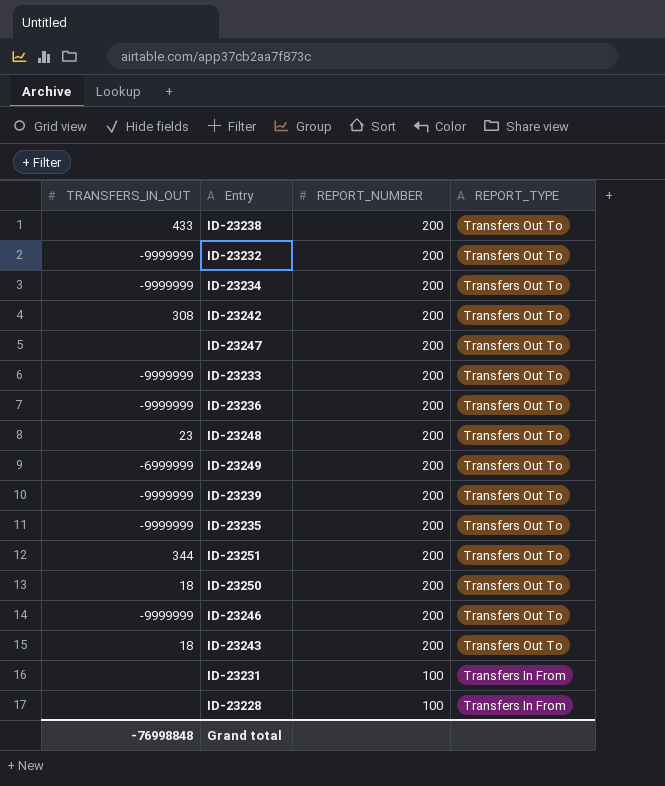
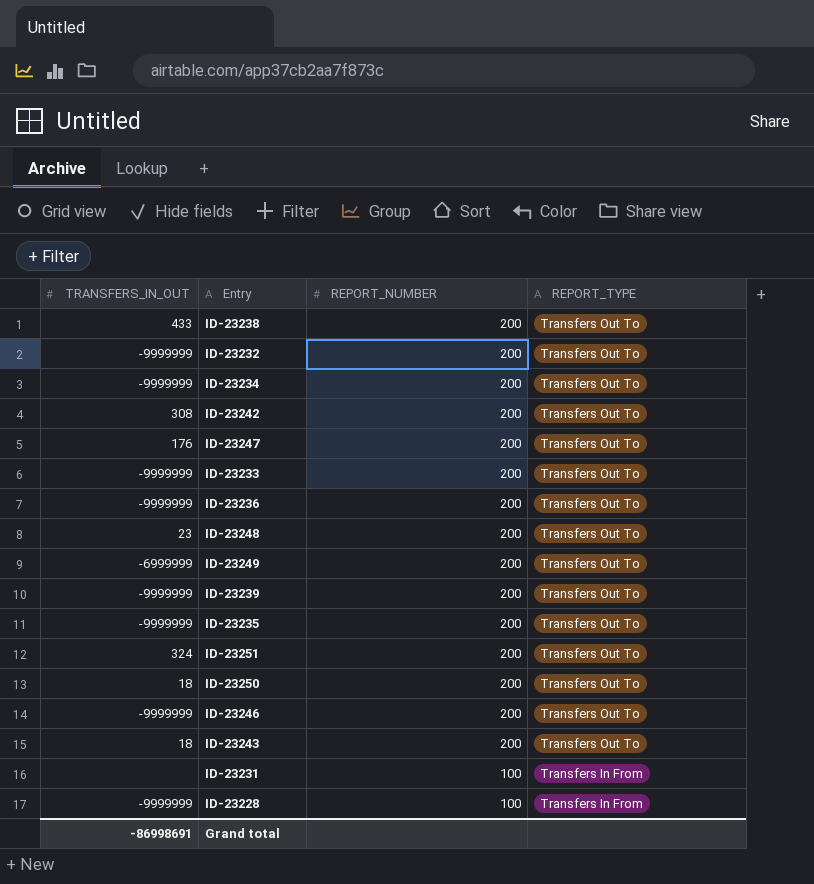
ID-23247 | TRANSFERS_IN_OUT: none -> 176
ID-23251 | TRANSFERS_IN_OUT: 344 -> 324
ID-23228 | TRANSFERS_IN_OUT: none -> -9999999
Grand total | TRANSFERS_IN_OUT: -76998848 -> -86998691

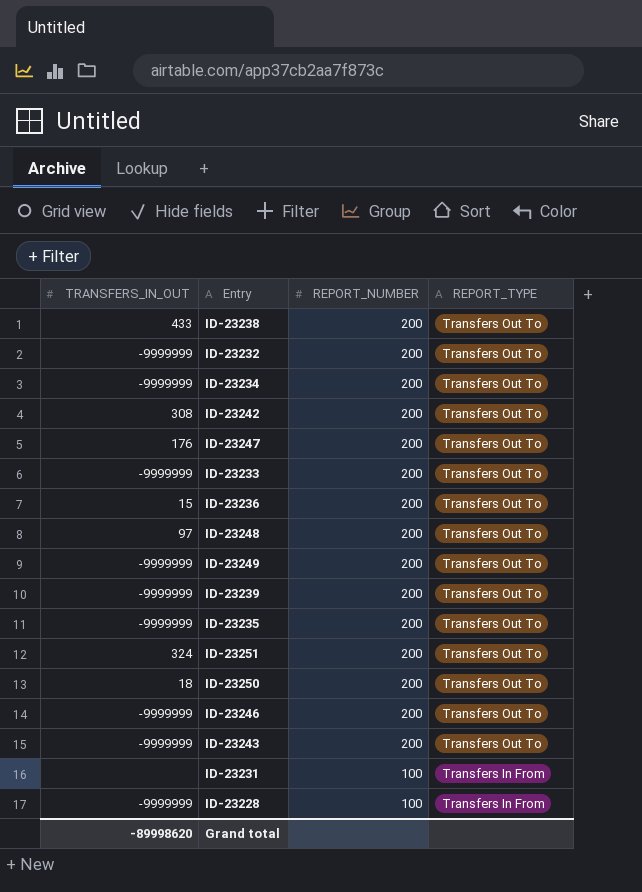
ID-23236 | TRANSFERS_IN_OUT: -9999999 -> 15
ID-23248 | TRANSFERS_IN_OUT: 23 -> 97
ID-23249 | TRANSFERS_IN_OUT: -6999999 -> -9999999
ID-23243 | TRANSFERS_IN_OUT: 18 -> -9999999
Grand total | TRANSFERS_IN_OUT: -86998691 -> -89998620

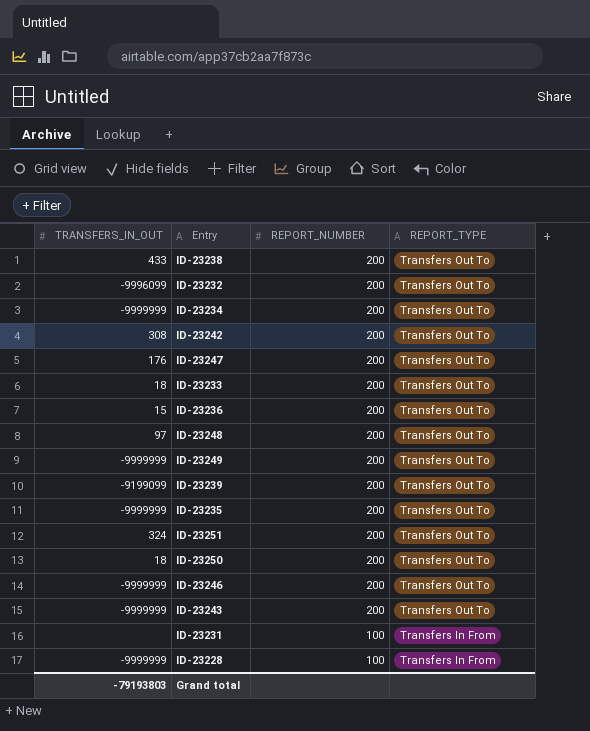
ID-23232 | TRANSFERS_IN_OUT: -9999999 -> -9996099
ID-23233 | TRANSFERS_IN_OUT: -9999999 -> 18
ID-23239 | TRANSFERS_IN_OUT: -9999999 -> -9199099
Grand total | TRANSFERS_IN_OUT: -89998620 -> -79193803

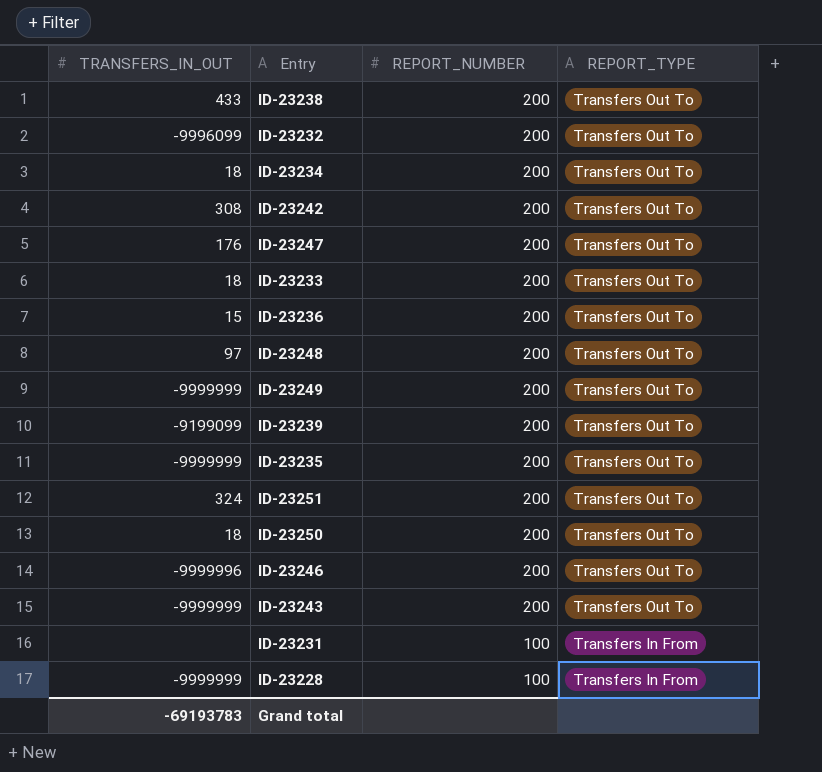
ID-23234 | TRANSFERS_IN_OUT: -9999999 -> 18
ID-23246 | TRANSFERS_IN_OUT: -9999999 -> -9999996
Grand total | TRANSFERS_IN_OUT: -79193803 -> -69193783

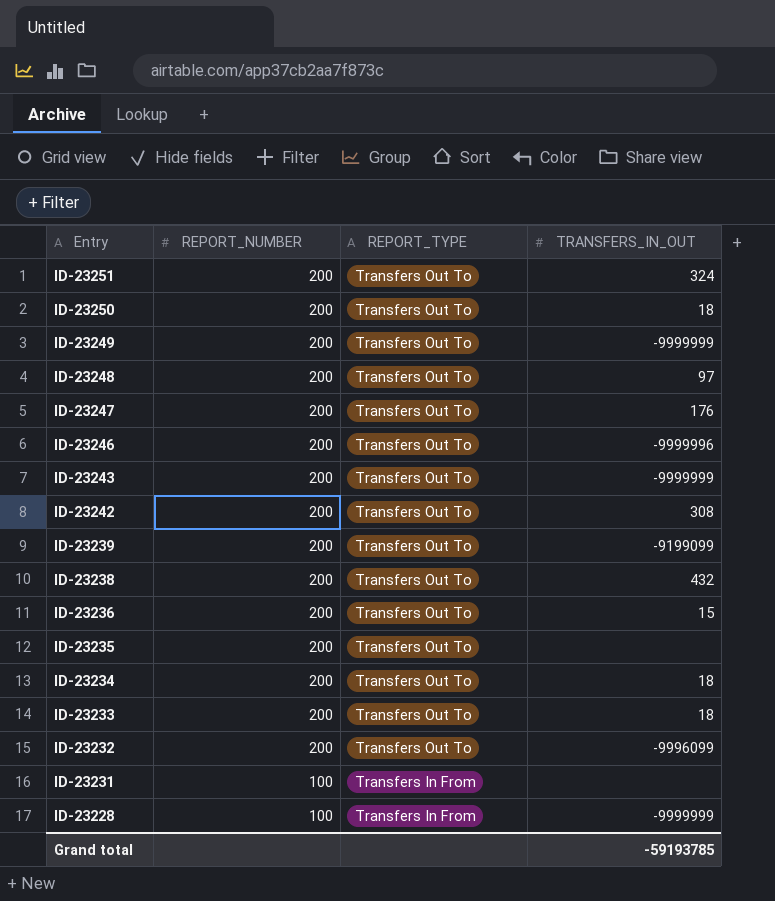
row order: REPORT_NUMBER descending -> Entry descending
column TRANSFERS_IN_OUT | position: 1 -> 4
ID-23238 | TRANSFERS_IN_OUT: 433 -> 432
ID-23235 | TRANSFERS_IN_OUT: -9999999 -> none
Grand total | TRANSFERS_IN_OUT: -69193783 -> -59193785

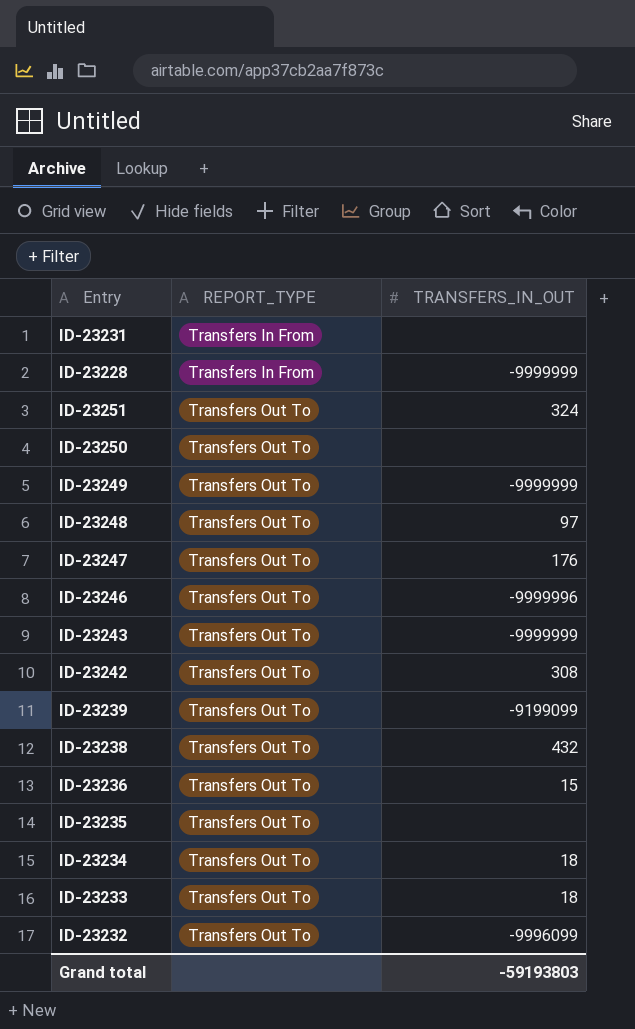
row order: Entry descending -> REPORT_TYPE ascending
column REPORT_NUMBER | position: 2 -> none
ID-23250 | TRANSFERS_IN_OUT: 18 -> none
Grand total | TRANSFERS_IN_OUT: -59193785 -> -59193803

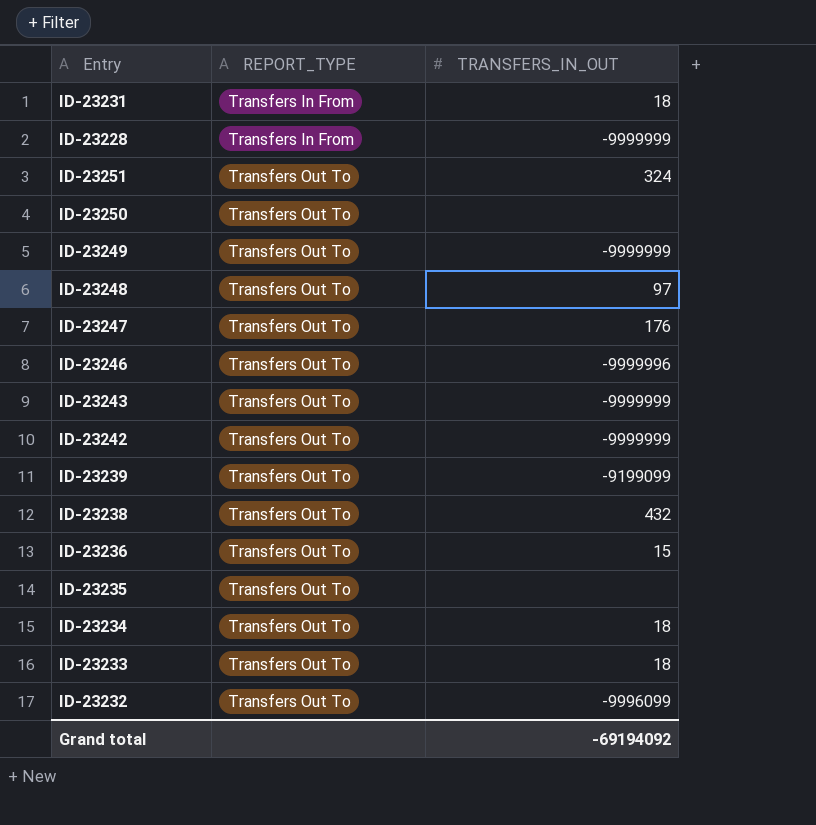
ID-23231 | TRANSFERS_IN_OUT: none -> 18
ID-23242 | TRANSFERS_IN_OUT: 308 -> -9999999
Grand total | TRANSFERS_IN_OUT: -59193803 -> -69194092

